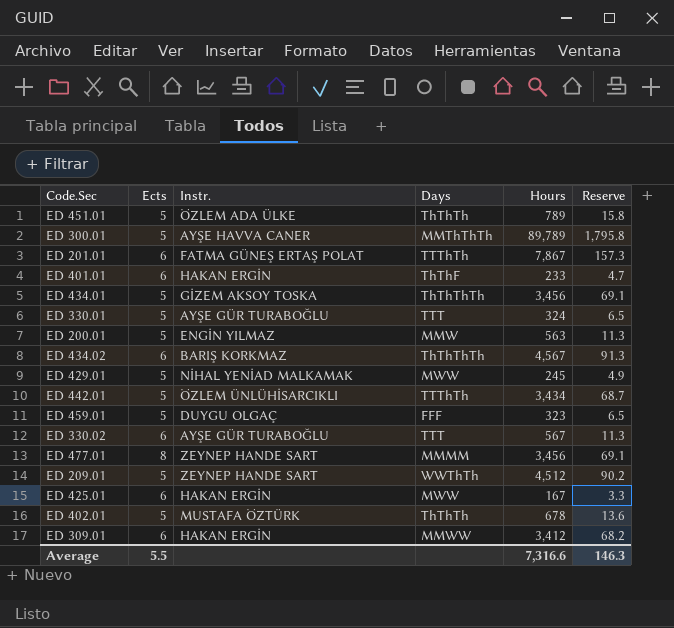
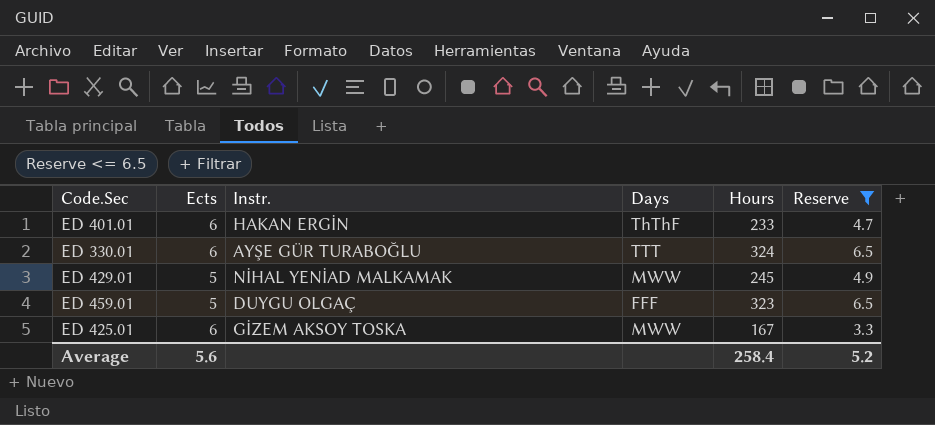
filter: none -> Reserve <= 6.5
ED 330.01 | Ects: 5 -> 6
ED 425.01 | Instr.: HAKAN ERGİN -> GİZEM AKSOY TOSKA
Average | Ects: 5.5 -> 5.6
Average | Hours: 7,316.6 -> 258.4
Average | Reserve: 146.3 -> 5.2

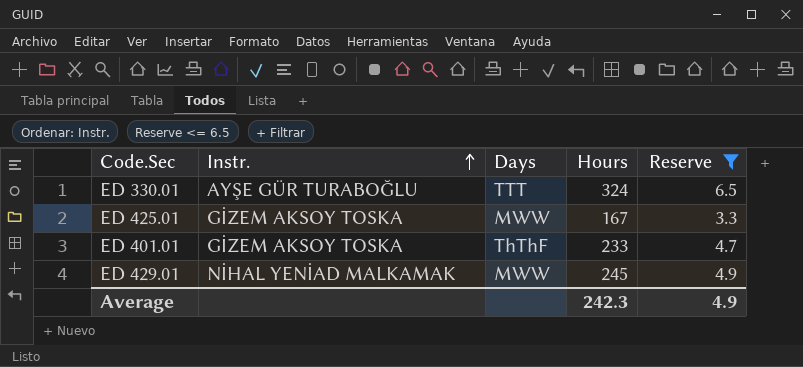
row order: none -> Instr. ascending
column Ects | position: 2 -> none
row ED 459.01: 5 | DUYGU OLGAÇ | FFF | 323 | 6.5 -> none
ED 401.01 | Instr.: HAKAN ERGİN -> GİZEM AKSOY TOSKA
Average | Hours: 258.4 -> 242.3
Average | Reserve: 5.2 -> 4.9

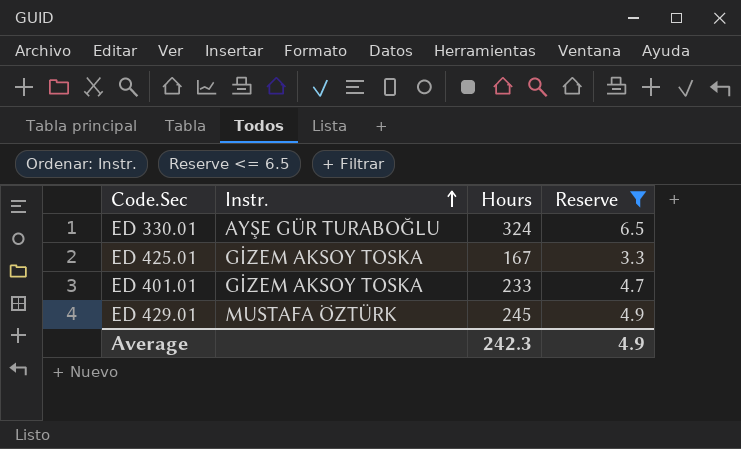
column Days | position: 3 -> none
ED 429.01 | Instr.: NİHAL YENİAD MALKAMAK -> MUSTAFA ÖZTÜRK

